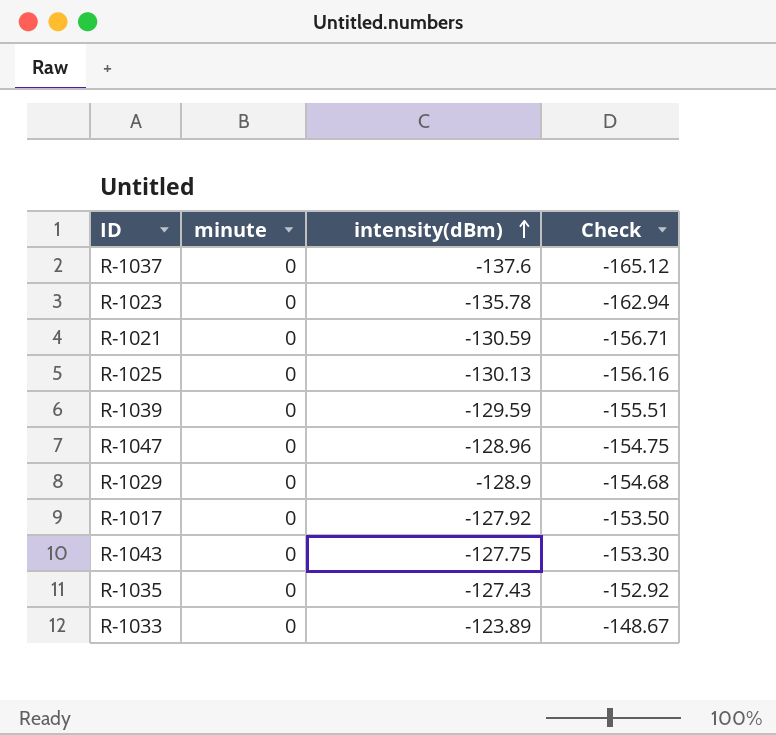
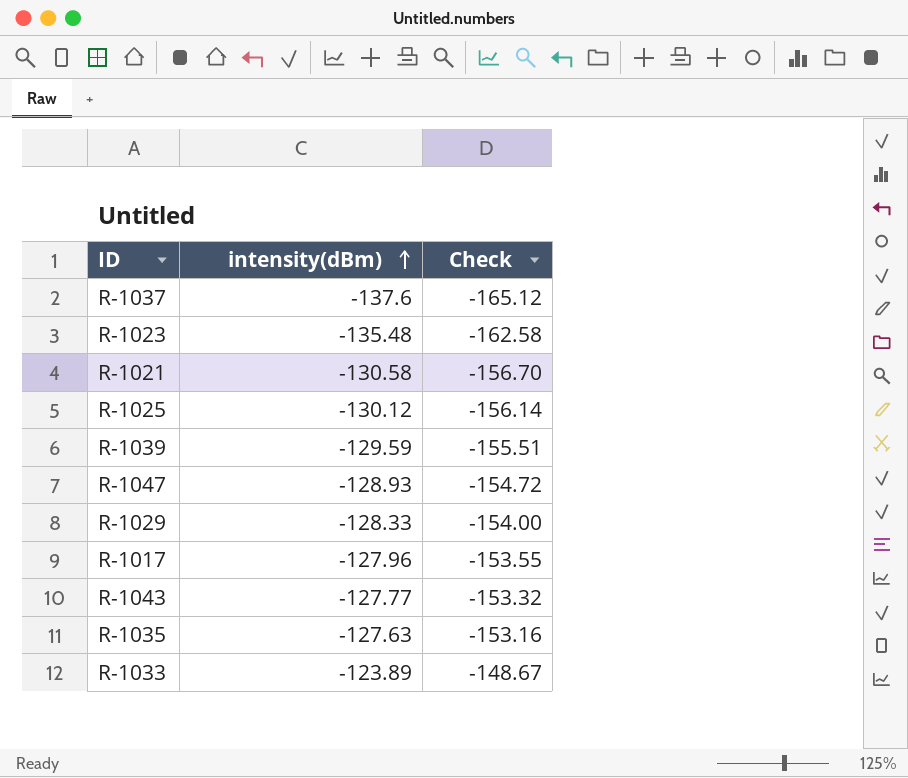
column minute | position: 2 -> none
R-1023 | intensity(dBm): -135.78 -> -135.48
R-1023 | Check: -162.94 -> -162.58
R-1021 | intensity(dBm): -130.59 -> -130.58
R-1021 | Check: -156.71 -> -156.70
R-1025 | intensity(dBm): -130.13 -> -130.12
R-1025 | Check: -156.16 -> -156.14
R-1047 | intensity(dBm): -128.96 -> -128.93
R-1047 | Check: -154.75 -> -154.72
R-1029 | intensity(dBm): -128.9 -> -128.33
R-1029 | Check: -154.68 -> -154.00
R-1017 | intensity(dBm): -127.92 -> -127.96
R-1017 | Check: -153.50 -> -153.55
R-1043 | intensity(dBm): -127.75 -> -127.77
R-1043 | Check: -153.30 -> -153.32
R-1035 | intensity(dBm): -127.43 -> -127.63
R-1035 | Check: -152.92 -> -153.16

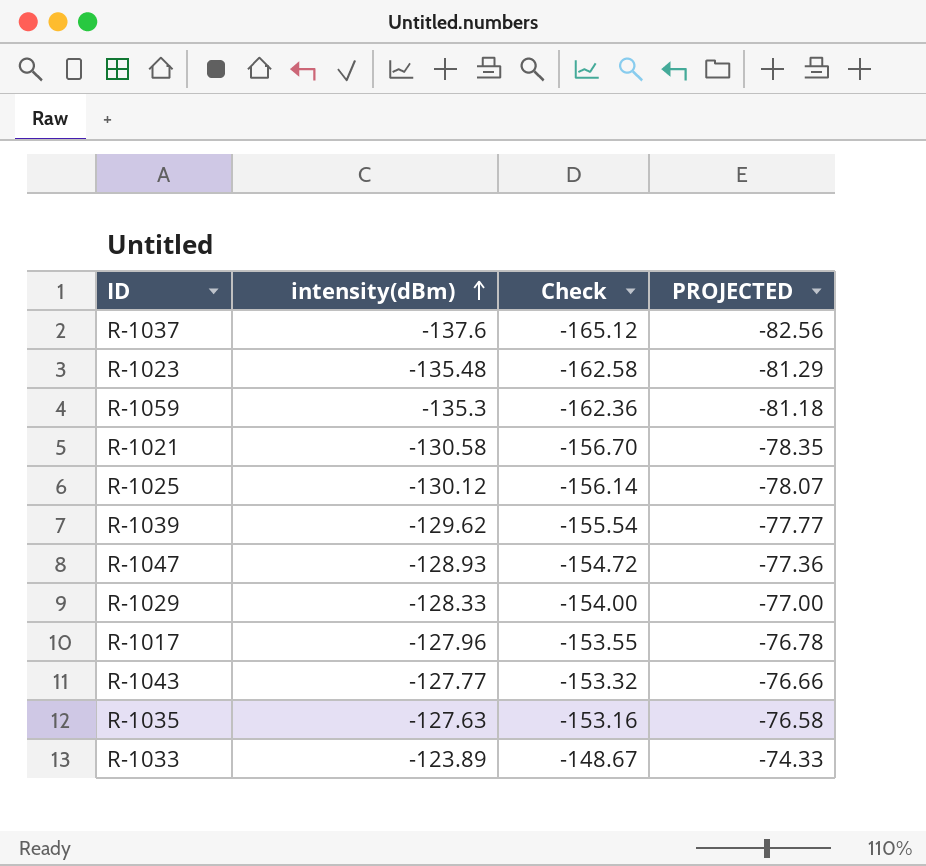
column PROJECTED | formula: none -> [intensity(dBm)] * 0.6
row R-1059: none -> -135.3 | -162.36 | -81.18
R-1039 | intensity(dBm): -129.59 -> -129.62
R-1039 | Check: -155.51 -> -155.54

